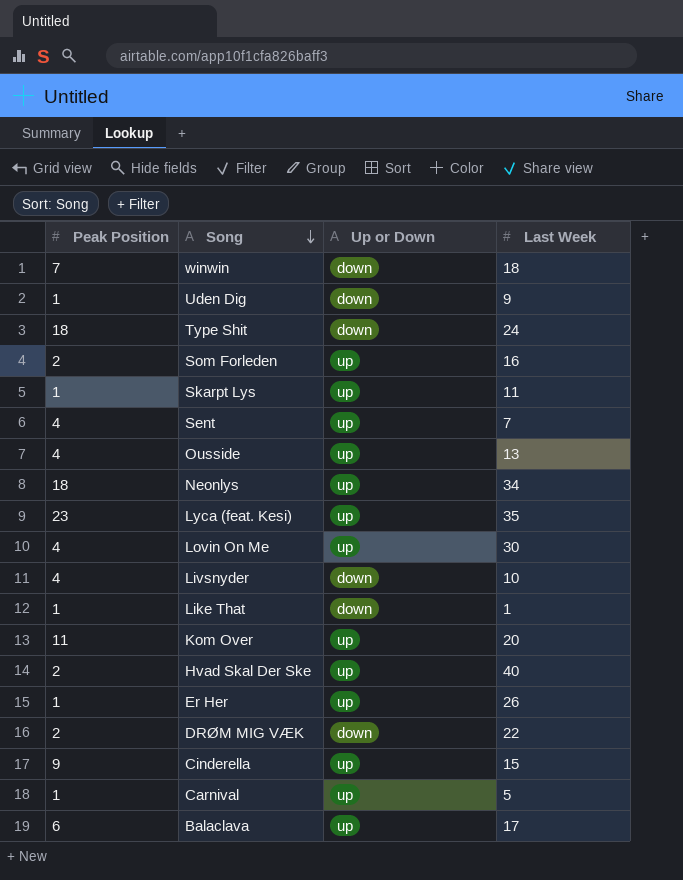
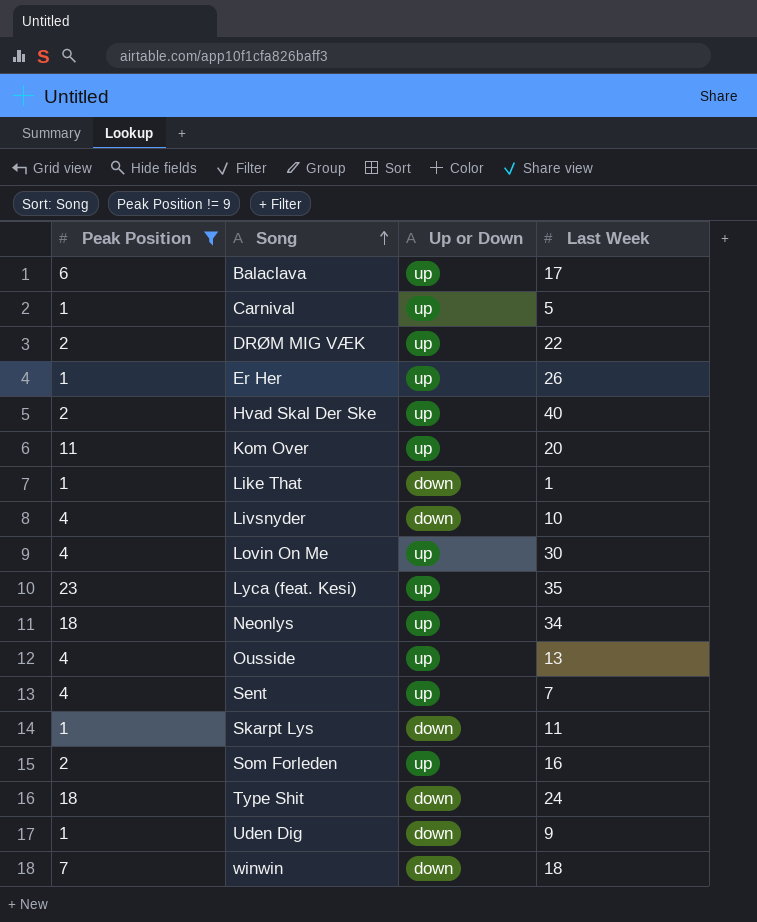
filter: none -> Peak Position != 9
row order: Song descending -> Song ascending
DRØM MIG VÆK | Up or Down: down -> up
Skarpt Lys | Up or Down: up -> down

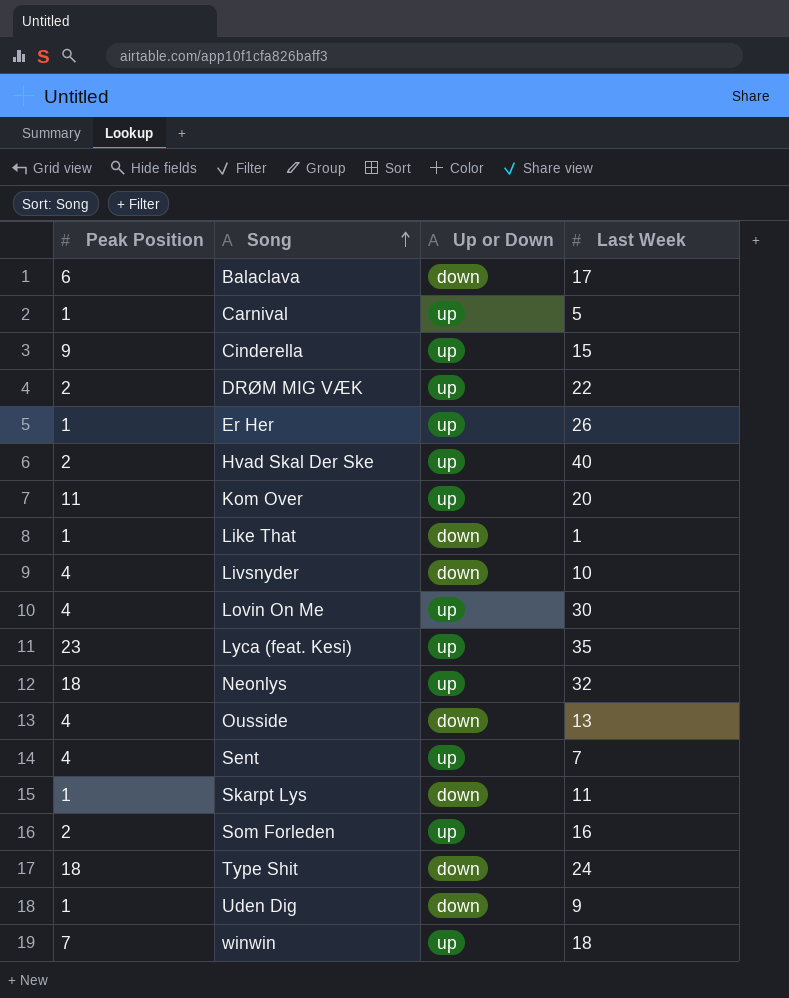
filter: Peak Position != 9 -> none
Balaclava | Up or Down: up -> down
Neonlys | Last Week: 34 -> 32
Ousside | Up or Down: up -> down
winwin | Up or Down: down -> up

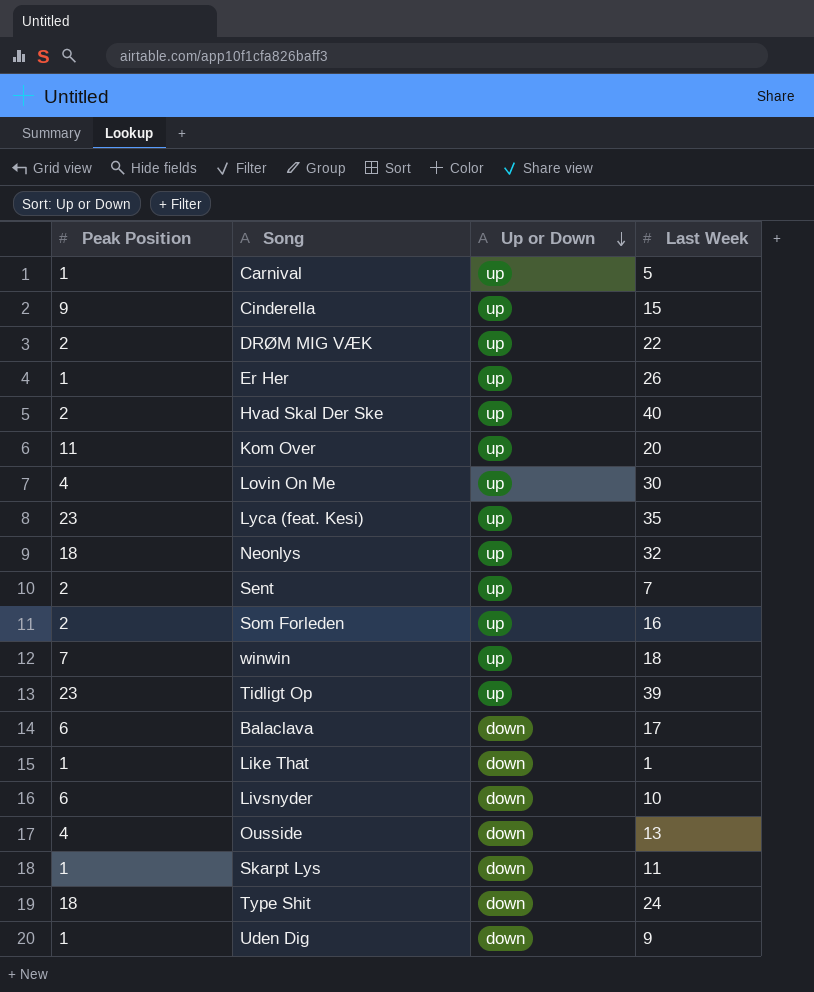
row order: Song ascending -> Up or Down descending
Sent | Peak Position: 4 -> 2
row Tidligt Op: none -> 23 | up | 39
Livsnyder | Peak Position: 4 -> 6

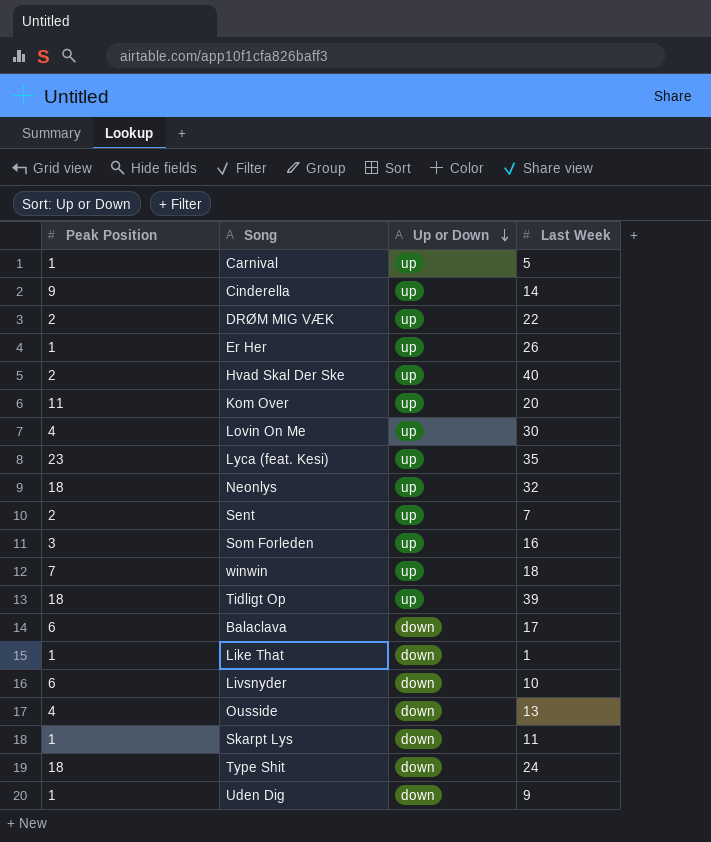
Cinderella | Last Week: 15 -> 14
Som Forleden | Peak Position: 2 -> 3
Tidligt Op | Peak Position: 23 -> 18

